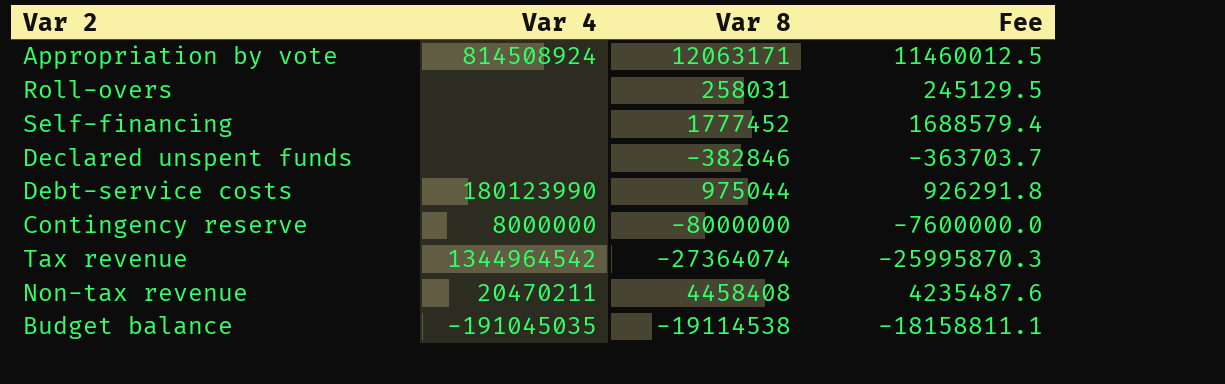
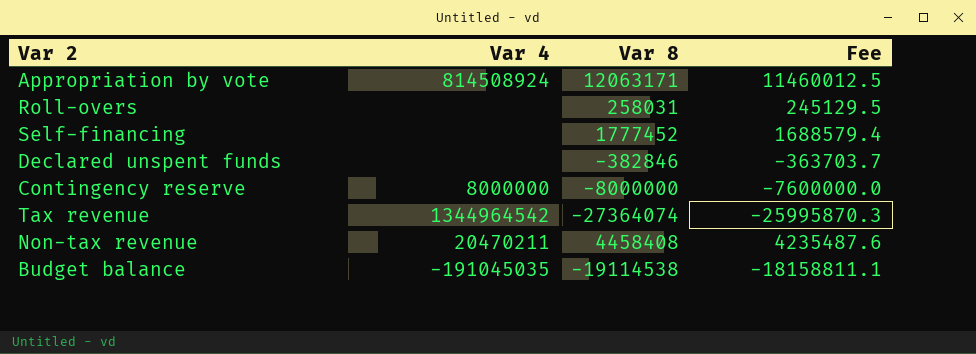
row Debt-service costs: 180123990 | 975044 | 926291.8 -> none

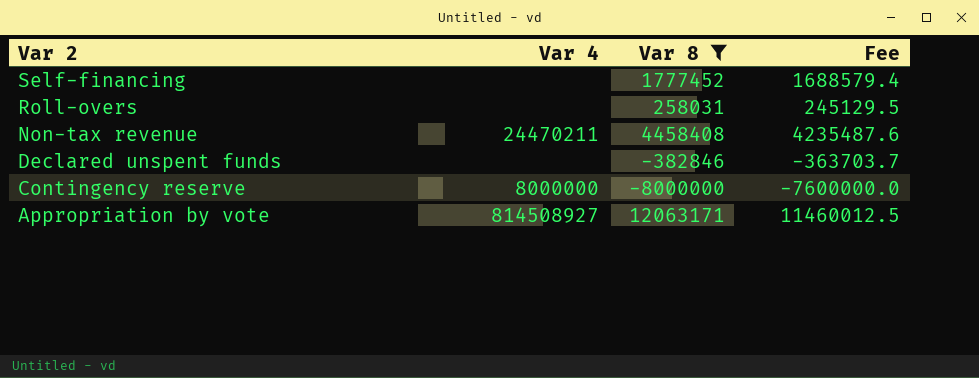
filter: none -> Var 8 >= -8000000
row order: none -> Var 2 descending
Non-tax revenue | Var 4: 20470211 -> 24470211
Appropriation by vote | Var 4: 814508924 -> 814508927

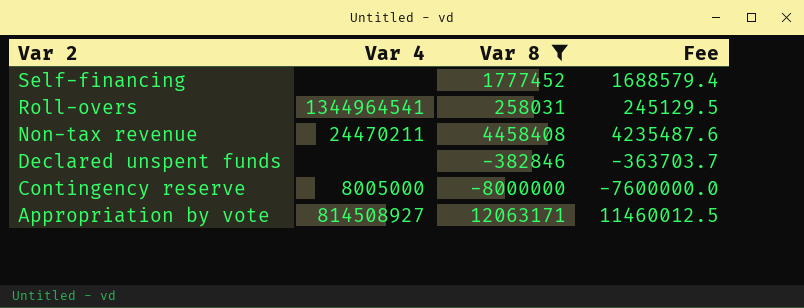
Roll-overs | Var 4: none -> 1344964541
Contingency reserve | Var 4: 8000000 -> 8005000

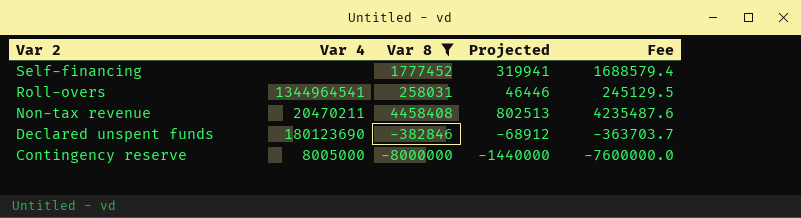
column Projected | formula: none -> [Var 8] * 0.18
row Appropriation by vote: 814508927 | 12063171 | 11460012.5 -> none
Non-tax revenue | Var 4: 24470211 -> 20470211
Declared unspent funds | Var 4: none -> 180123690

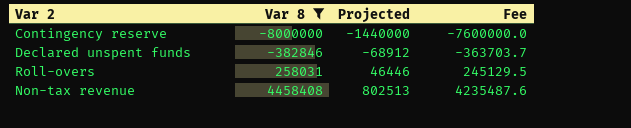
row order: Var 2 descending -> Var 8 ascending
column Var 4 | position: 2 -> none
row Self-financing: none | 1777452 | 319941 | 1688579.4 -> none

